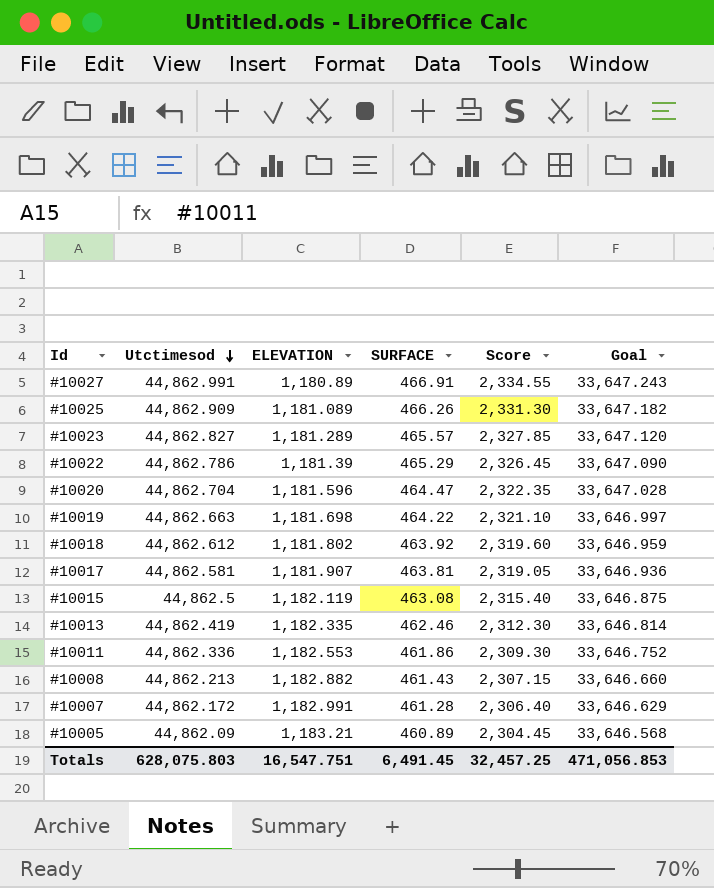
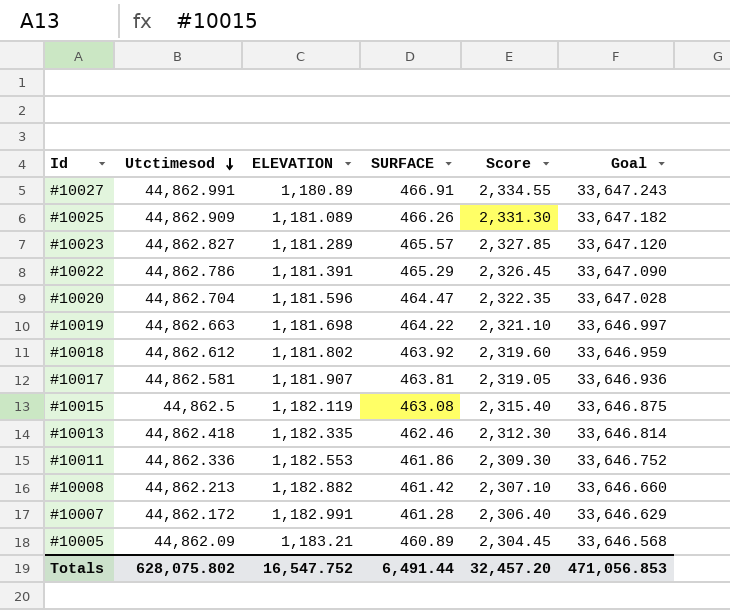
#10022 | ELEVATION: 1,181.39 -> 1,181.391
#10013 | Utctimesod: 44,862.419 -> 44,862.418
#10008 | SURFACE: 461.43 -> 461.42
#10008 | Score: 2,307.15 -> 2,307.10
Totals | Utctimesod: 628,075.803 -> 628,075.802
Totals | ELEVATION: 16,547.751 -> 16,547.752
Totals | SURFACE: 6,491.45 -> 6,491.44
Totals | Score: 32,457.25 -> 32,457.20

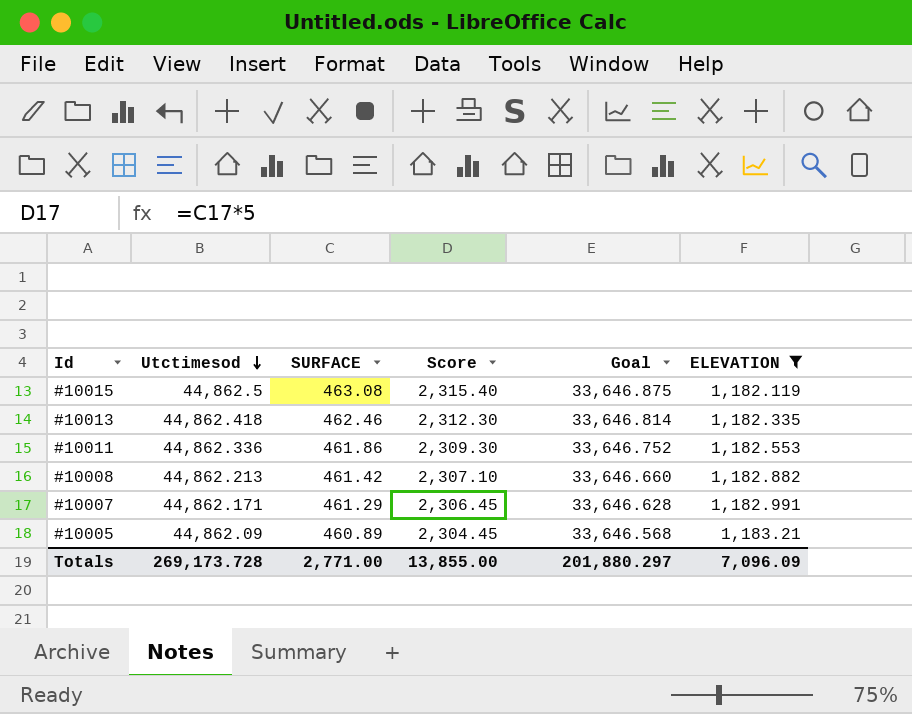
filter: none -> ELEVATION >= 1,182.119
column ELEVATION | position: 3 -> 6
#10007 | Utctimesod: 44,862.172 -> 44,862.171
#10007 | SURFACE: 461.28 -> 461.29
#10007 | Score: 2,306.40 -> 2,306.45
#10007 | Goal: 33,646.629 -> 33,646.628
Totals | Utctimesod: 628,075.802 -> 269,173.728
Totals | SURFACE: 6,491.44 -> 2,771.00
Totals | Score: 32,457.20 -> 13,855.00
Totals | Goal: 471,056.853 -> 201,880.297
Totals | ELEVATION: 16,547.752 -> 7,096.09

